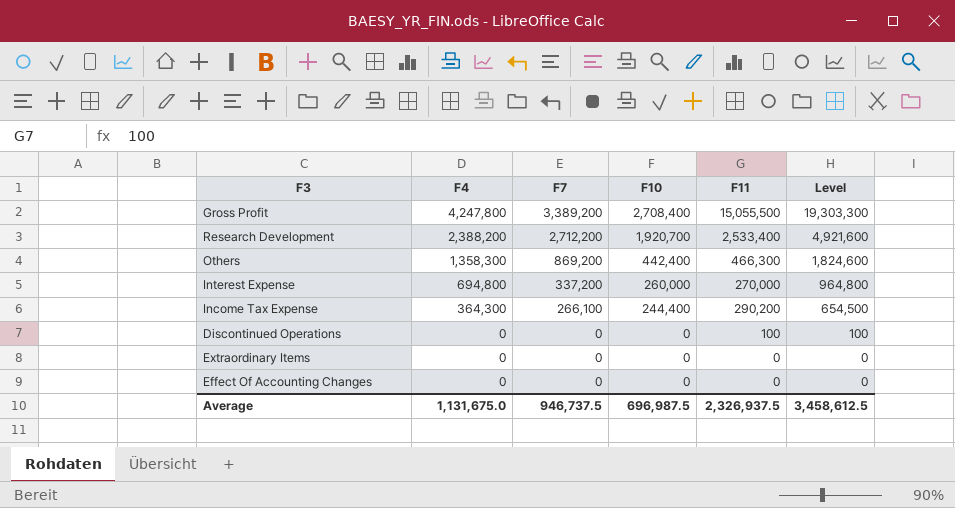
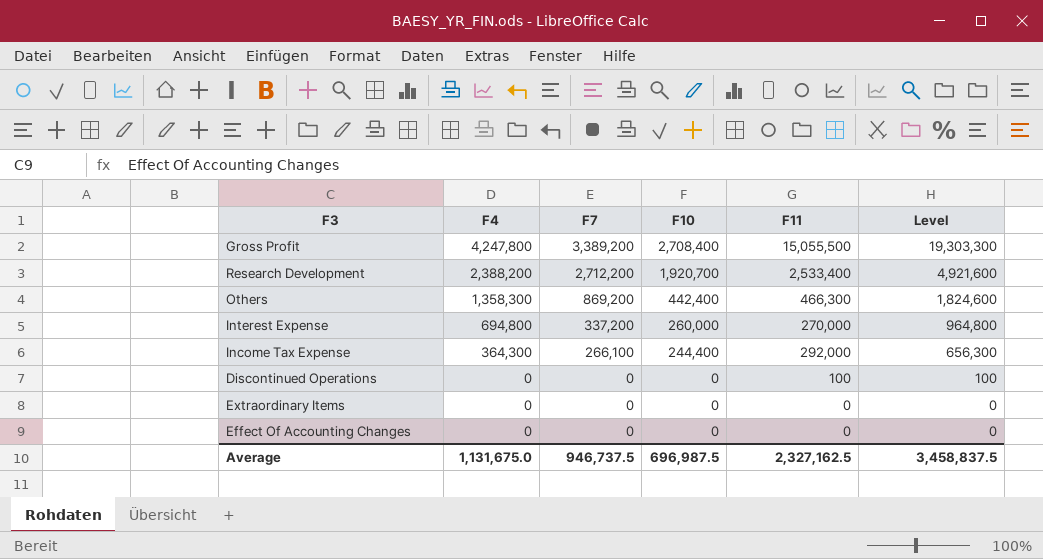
Income Tax Expense | F11: 290,200 -> 292,000
Income Tax Expense | Level: 654,500 -> 656,300
Average | F11: 2,326,937.5 -> 2,327,162.5
Average | Level: 3,458,612.5 -> 3,458,837.5

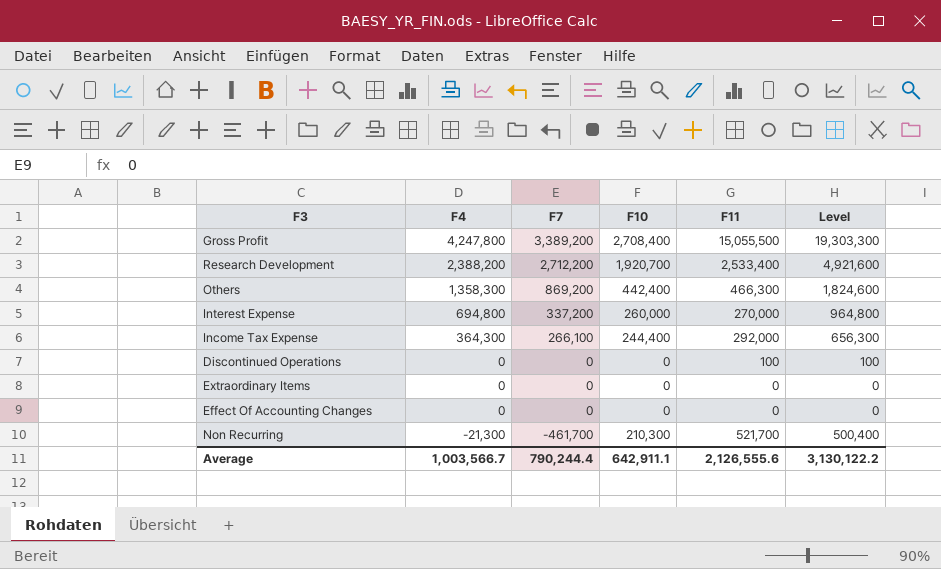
row Non Recurring: none -> -21,300 | -461,700 | 210,300 | 521,700 | 500,400
Average | F4: 1,131,675.0 -> 1,003,566.7
Average | F7: 946,737.5 -> 790,244.4
Average | F10: 696,987.5 -> 642,911.1
Average | F11: 2,327,162.5 -> 2,126,555.6
Average | Level: 3,458,837.5 -> 3,130,122.2

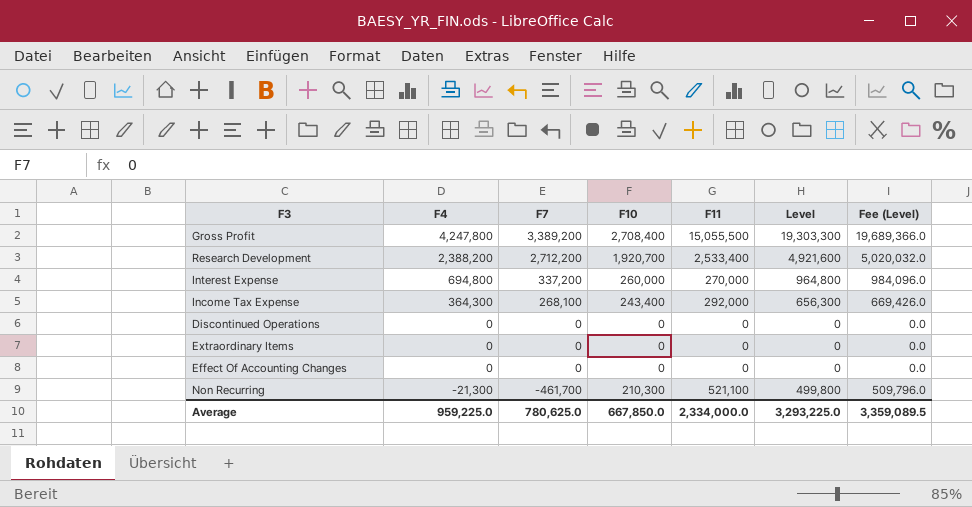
column Fee (Level) | formula: none -> [Level] * 1.02
row Others: 1,358,300 | 869,200 | 442,400 | 466,300 | 1,824,600 -> none
Income Tax Expense | F7: 266,100 -> 268,100
Income Tax Expense | F10: 244,400 -> 243,400
Discontinued Operations | F11: 100 -> 0
Discontinued Operations | Level: 100 -> 0
Non Recurring | F11: 521,700 -> 521,100
Non Recurring | Level: 500,400 -> 499,800
Average | F4: 1,003,566.7 -> 959,225.0
Average | F7: 790,244.4 -> 780,625.0
Average | F10: 642,911.1 -> 667,850.0
Average | F11: 2,126,555.6 -> 2,334,000.0
Average | Level: 3,130,122.2 -> 3,293,225.0

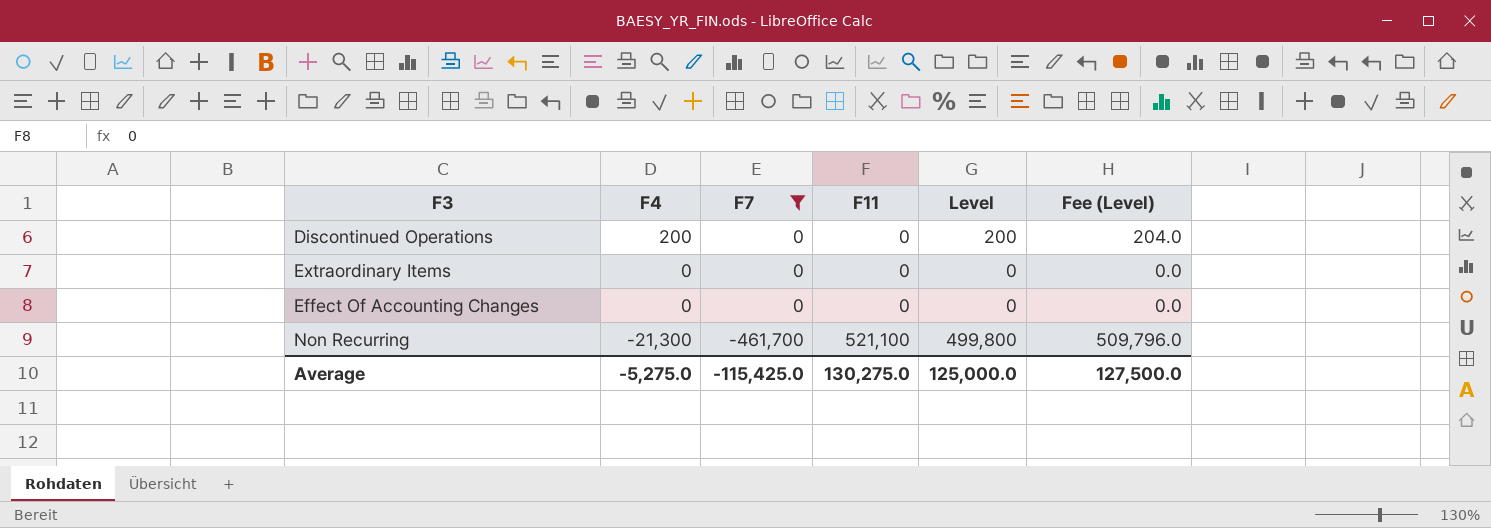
filter: none -> F7 <= 0
column F10 | position: 4 -> none
Discontinued Operations | F4: 0 -> 200
Discontinued Operations | Level: 0 -> 200
Discontinued Operations | Fee (Level): 0.0 -> 204.0
Average | F4: 959,225.0 -> -5,275.0
Average | F7: 780,625.0 -> -115,425.0
Average | F11: 2,334,000.0 -> 130,275.0
Average | Level: 3,293,225.0 -> 125,000.0
Average | Fee (Level): 3,359,089.5 -> 127,500.0

